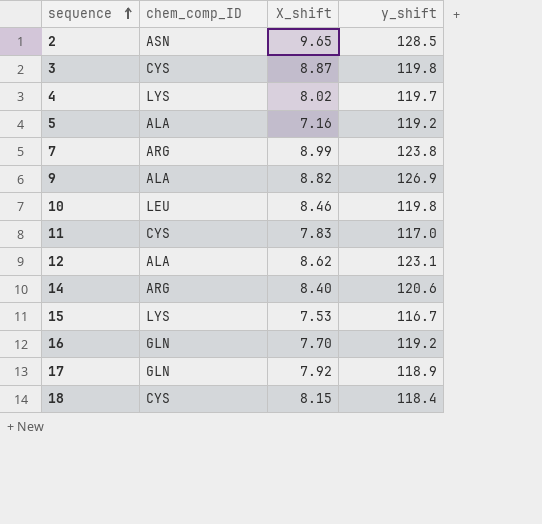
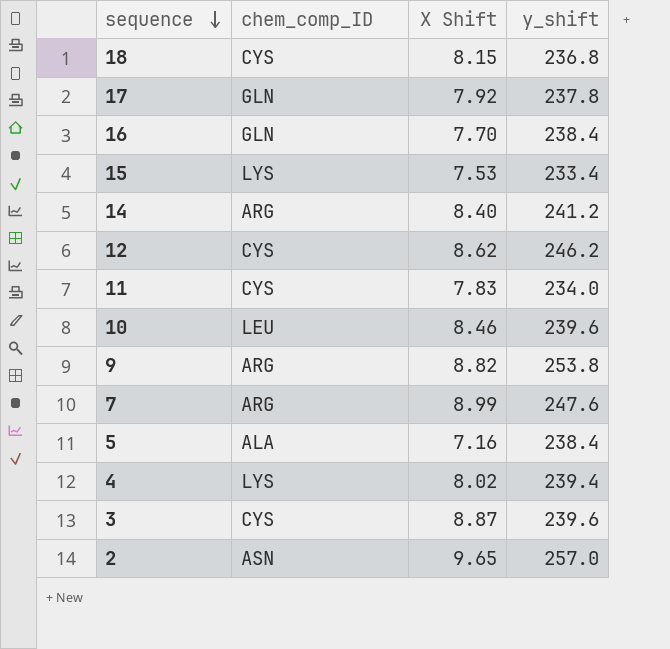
row order: sequence ascending -> sequence descending
column name: X_shift -> X Shift
18 | y_shift: 118.4 -> 236.8
17 | y_shift: 118.9 -> 237.8
16 | y_shift: 119.2 -> 238.4
15 | y_shift: 116.7 -> 233.4
14 | y_shift: 120.6 -> 241.2
12 | chem_comp_ID: ALA -> CYS
12 | y_shift: 123.1 -> 246.2
11 | y_shift: 117.0 -> 234.0
10 | y_shift: 119.8 -> 239.6
9 | chem_comp_ID: ALA -> ARG
9 | y_shift: 126.9 -> 253.8
7 | y_shift: 123.8 -> 247.6
5 | y_shift: 119.2 -> 238.4
4 | y_shift: 119.7 -> 239.4
3 | y_shift: 119.8 -> 239.6
2 | y_shift: 128.5 -> 257.0

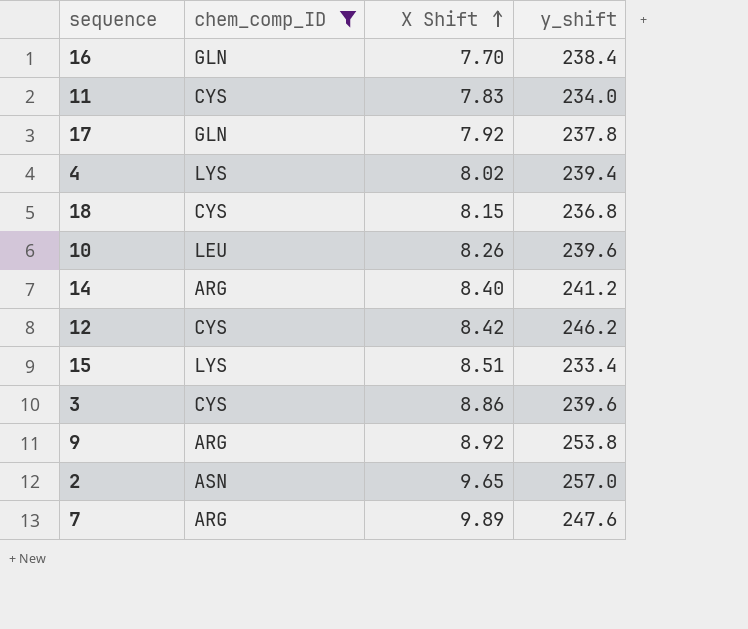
filter: none -> chem_comp_ID != ALA
row order: sequence descending -> X Shift ascending
10 | X Shift: 8.46 -> 8.26
12 | X Shift: 8.62 -> 8.42
15 | X Shift: 7.53 -> 8.51
3 | X Shift: 8.87 -> 8.86
9 | X Shift: 8.82 -> 8.92
7 | X Shift: 8.99 -> 9.89

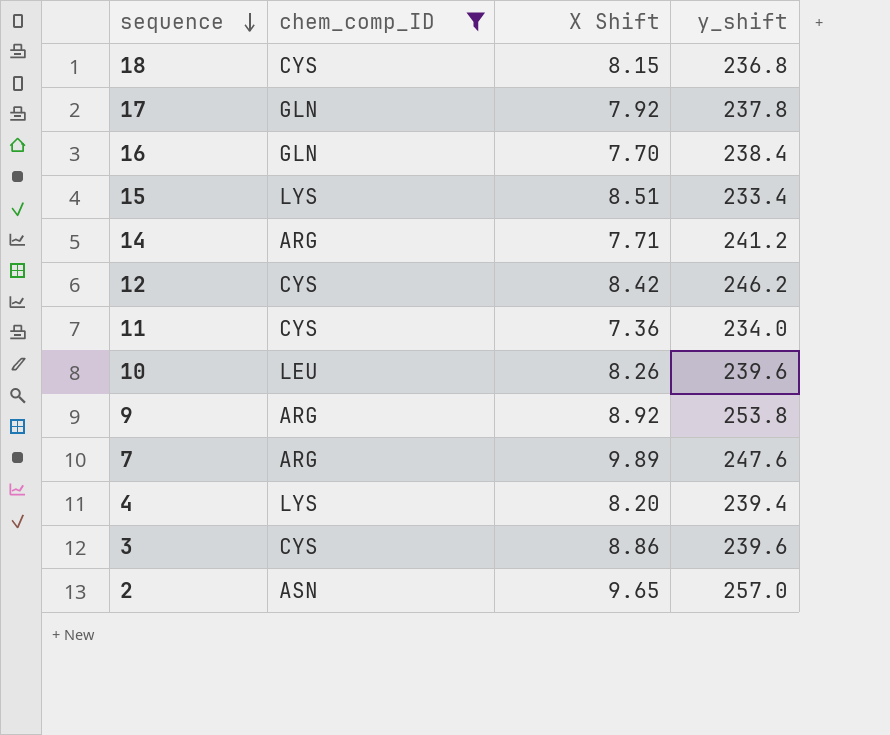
row order: X Shift ascending -> sequence descending
14 | X Shift: 8.40 -> 7.71
11 | X Shift: 7.83 -> 7.36
4 | X Shift: 8.02 -> 8.20

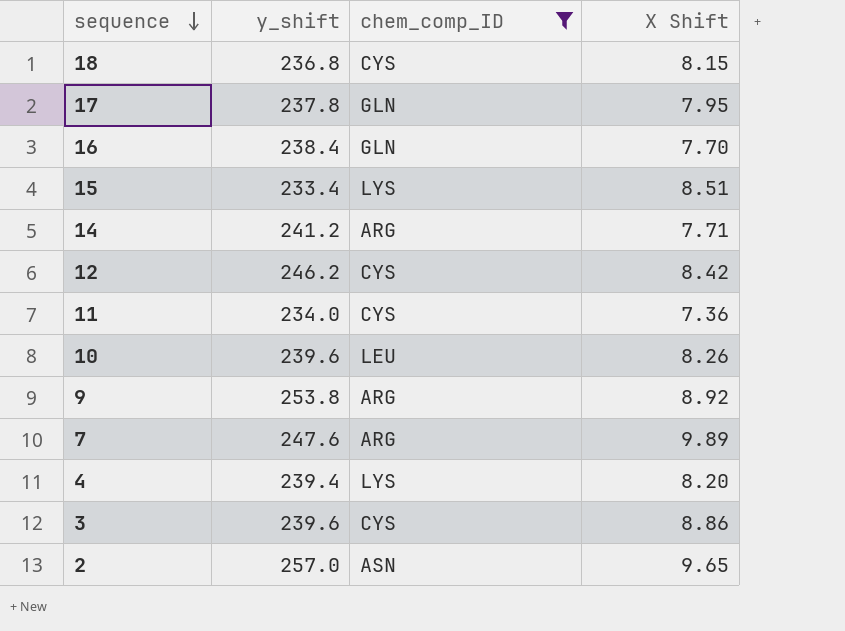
column y_shift | position: 4 -> 2
17 | X Shift: 7.92 -> 7.95

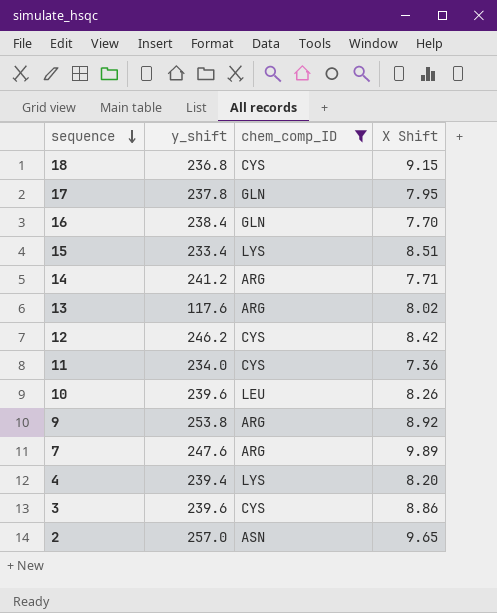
18 | X Shift: 8.15 -> 9.15
row 13: none -> 117.6 | ARG | 8.02

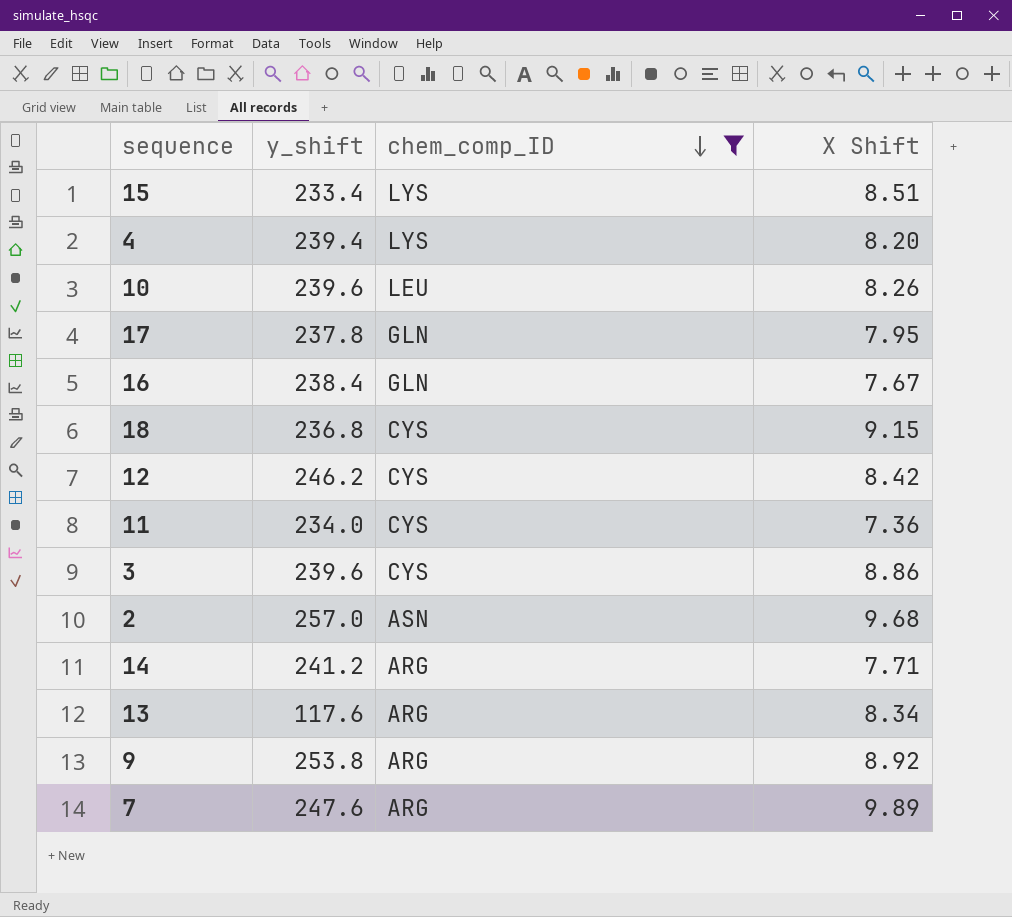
row order: sequence descending -> chem_comp_ID descending
16 | X Shift: 7.70 -> 7.67
2 | X Shift: 9.65 -> 9.68
13 | X Shift: 8.02 -> 8.34

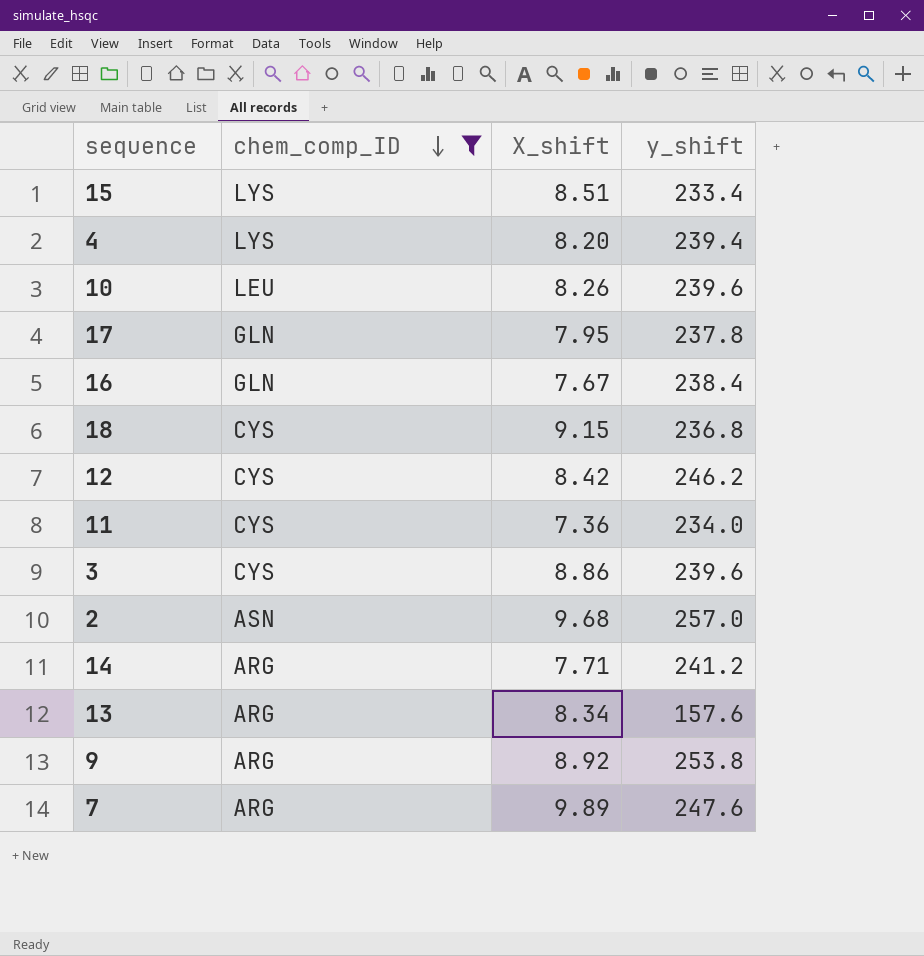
column name: X Shift -> X_shift
column y_shift | position: 2 -> 4
13 | y_shift: 117.6 -> 157.6

